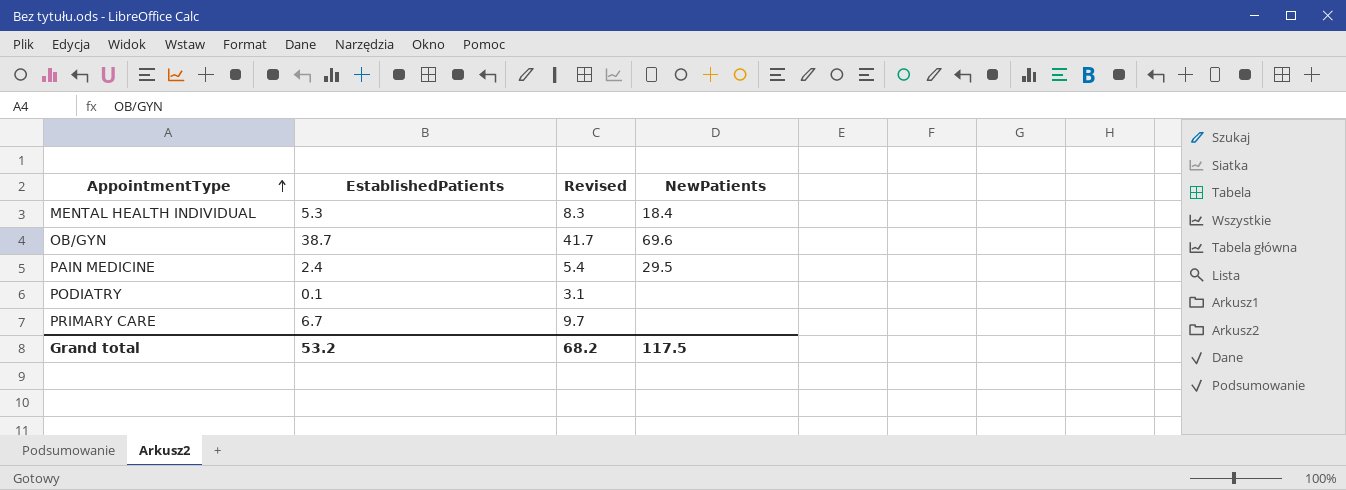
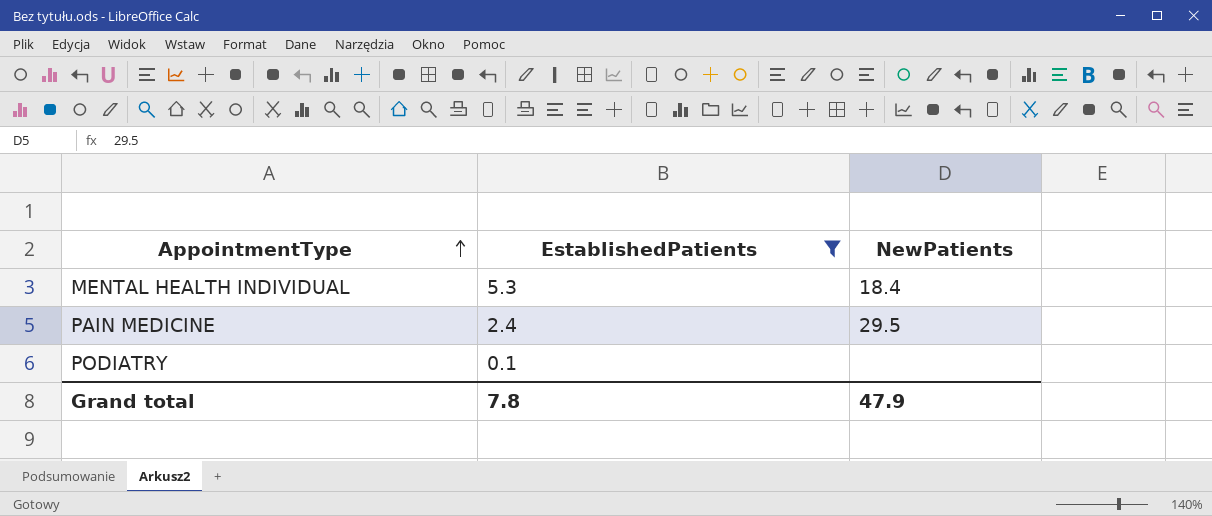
filter: none -> EstablishedPatients <= 5.3
column Revised | formula: [EstablishedPatients] + 3 -> none
Grand total | EstablishedPatients: 53.2 -> 7.8
Grand total | NewPatients: 117.5 -> 47.9

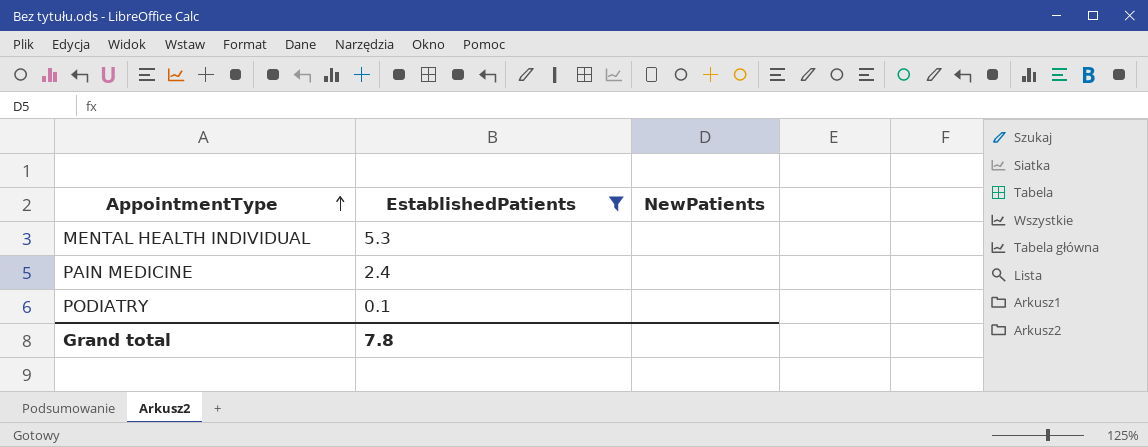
MENTAL HEALTH INDIVIDUAL | NewPatients: 18.4 -> none
PAIN MEDICINE | NewPatients: 29.5 -> none
Grand total | NewPatients: 47.9 -> none

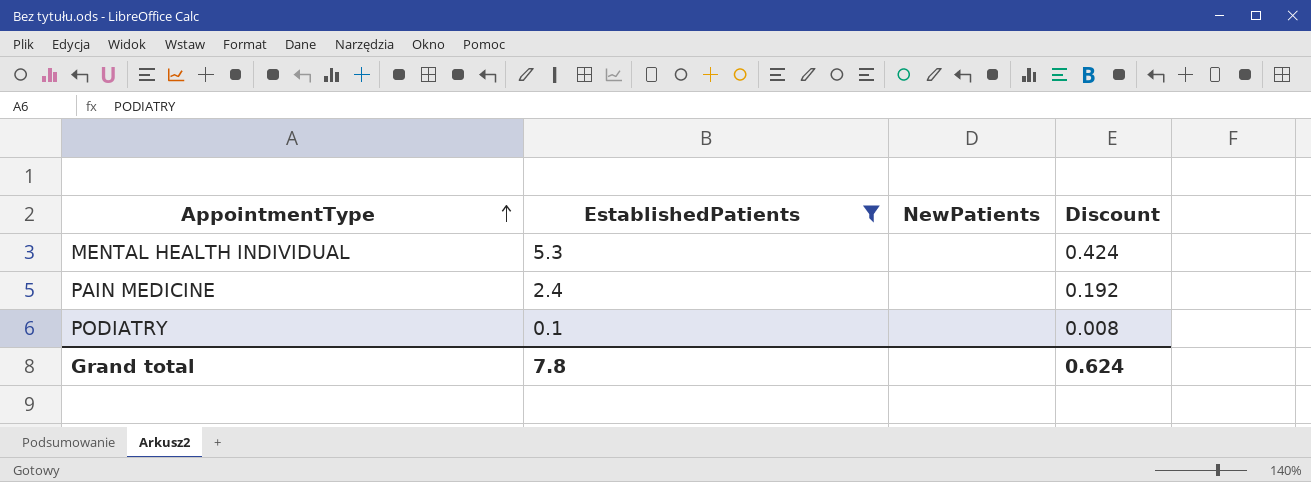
column Discount | formula: none -> [EstablishedPatients] * 0.08

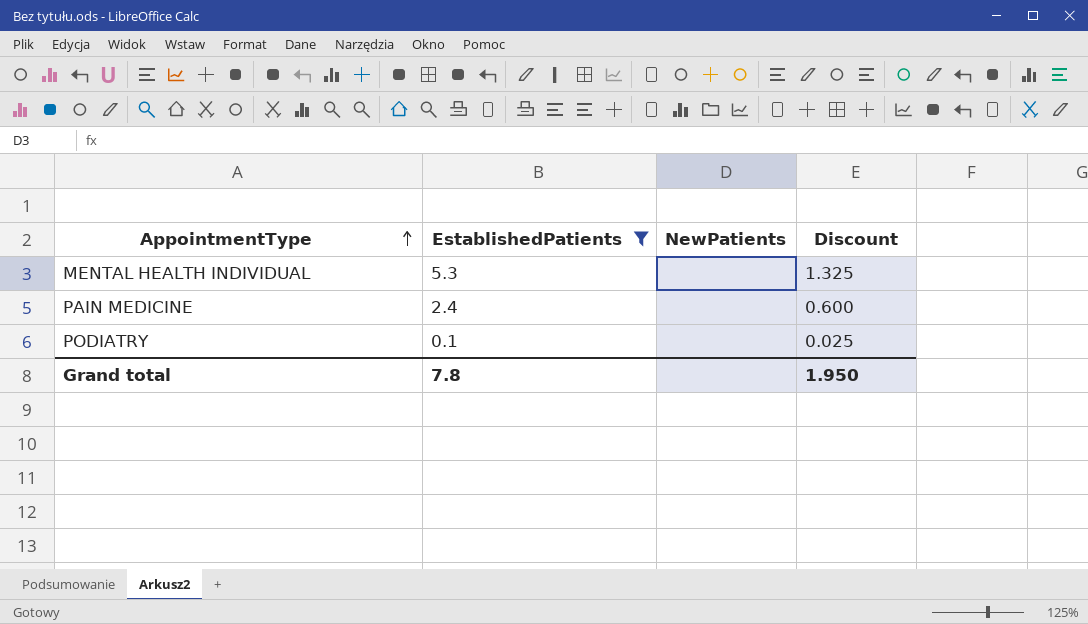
column Discount | formula: [EstablishedPatients] * 0.08 -> [EstablishedPatients] * 0.25
Grand total | Discount: 0.624 -> 1.950

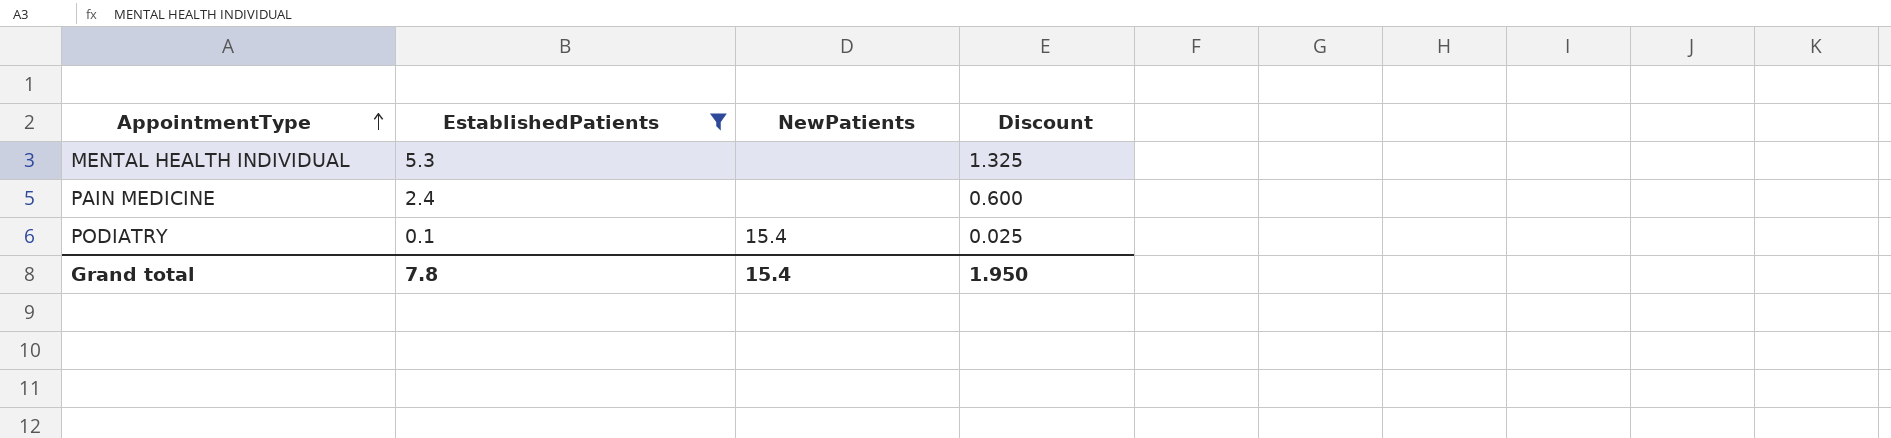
PODIATRY | NewPatients: none -> 15.4
Grand total | NewPatients: none -> 15.4

